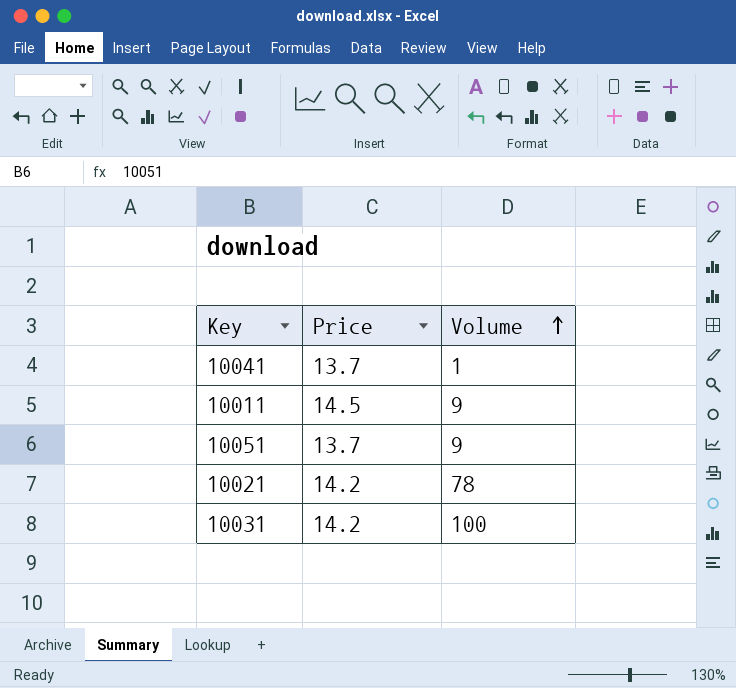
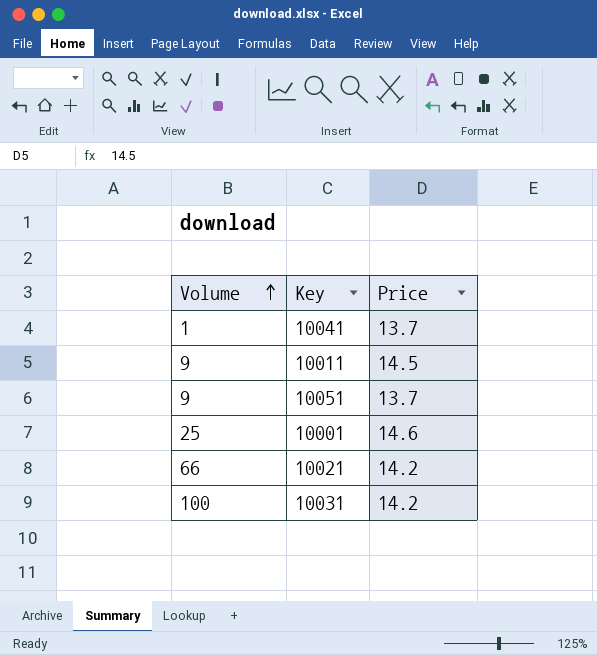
column Volume | position: 3 -> 1
row 10001: none -> 25 | 14.6
10021 | Volume: 78 -> 66

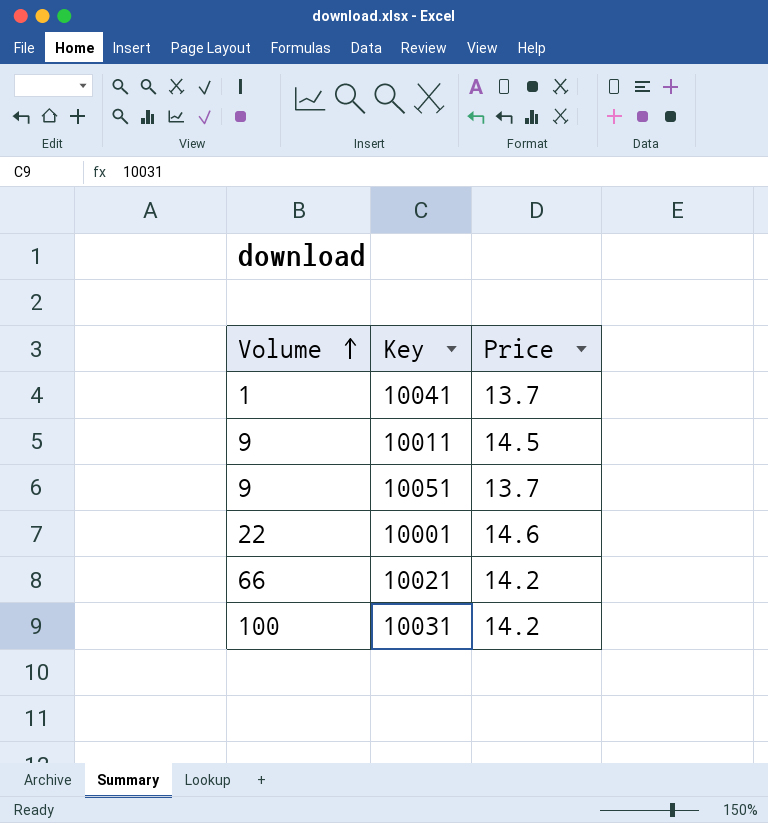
10001 | Volume: 25 -> 22

